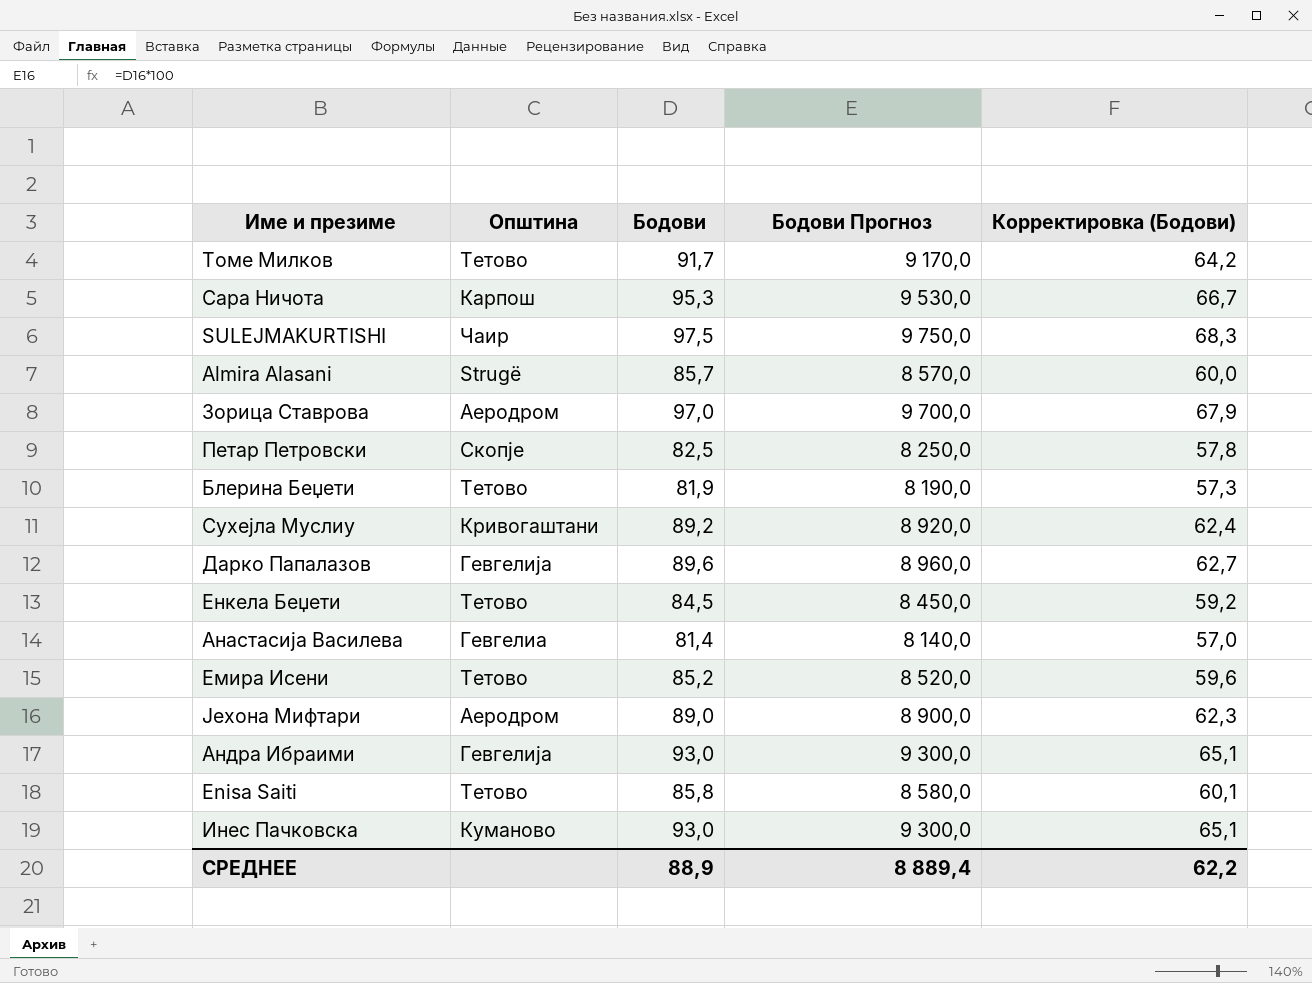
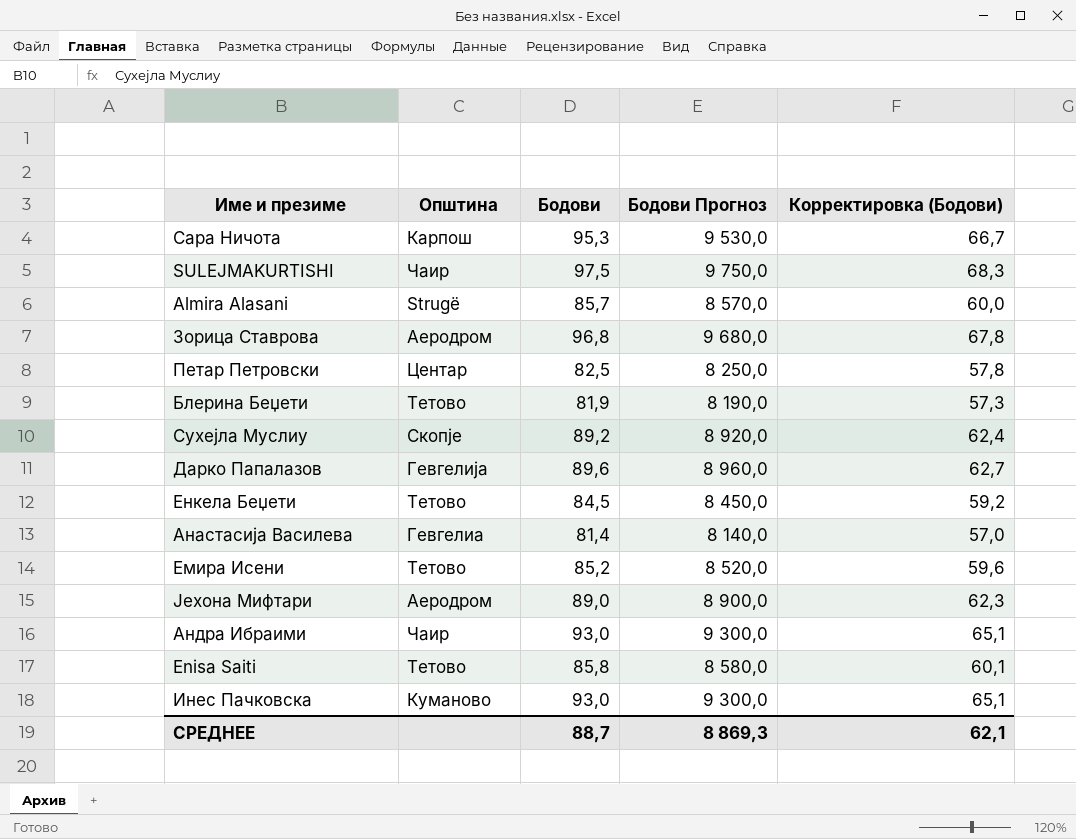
row Томе Милков: Тетово | 91,7 | 9 170,0 | 64,2 -> none
Зорица Ставрова | Бодови: 97,0 -> 96,8
Зорица Ставрова | Бодови Прогноз: 9 700,0 -> 9 680,0
Зорица Ставрова | Корректировка (Бодови): 67,9 -> 67,8
Петар Петровски | Општина: Скопје -> Центар
Сухејла Муслиу | Општина: Кривогаштани -> Скопје
Андра Ибраими | Општина: Гевгелија -> Чаир
СРЕДНЕЕ | Бодови: 88,9 -> 88,7
СРЕДНЕЕ | Бодови Прогноз: 8 889,4 -> 8 869,3
СРЕДНЕЕ | Корректировка (Бодови): 62,2 -> 62,1

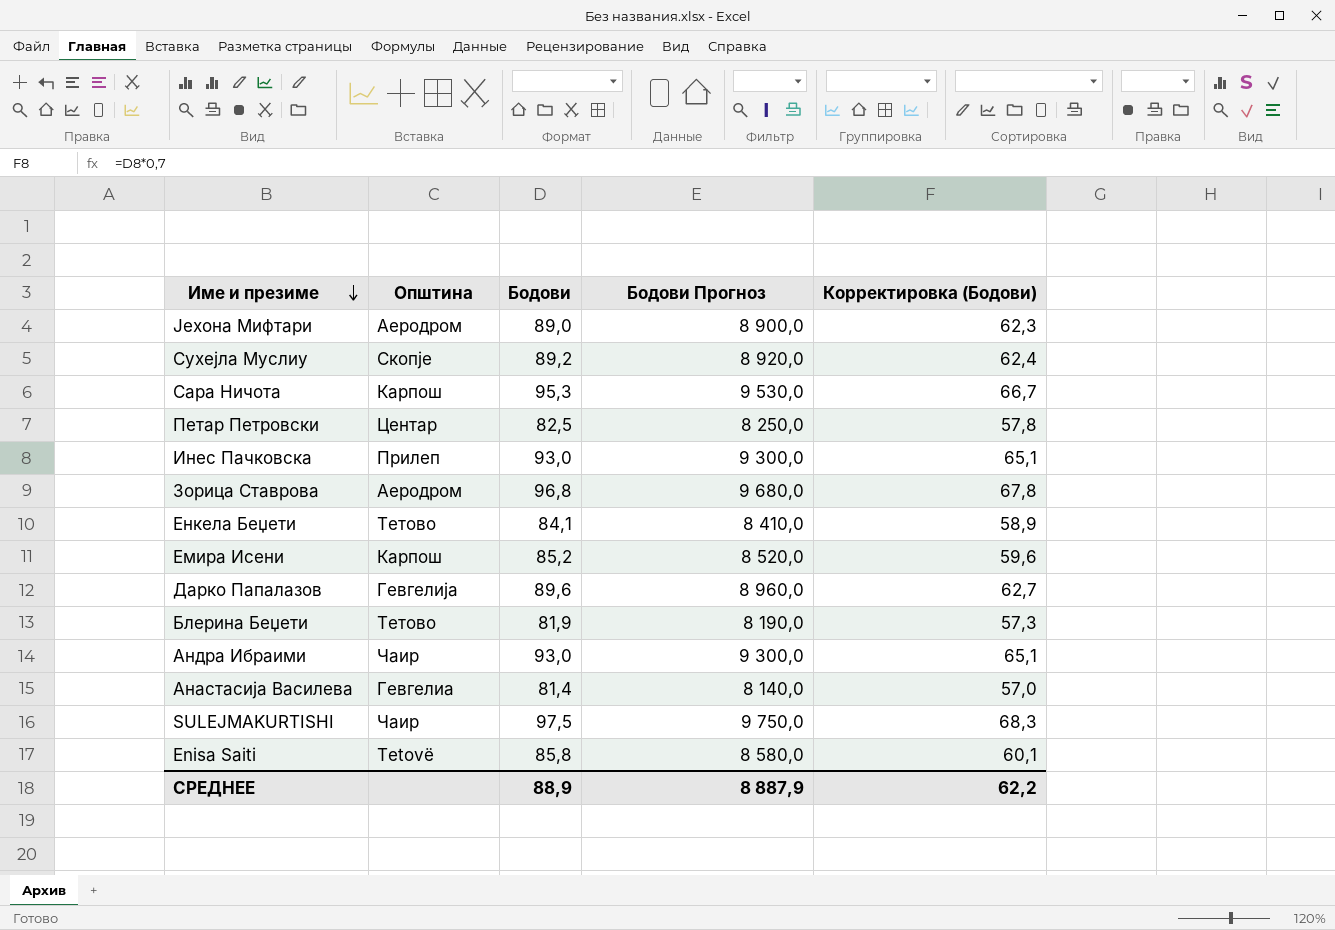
row order: none -> Име и презиме descending
row Almira Alasani: Strugë | 85,7 | 8 570,0 | 60,0 -> none
Инес Пачковска | Општина: Куманово -> Прилеп
Енкела Беџети | Бодови: 84,5 -> 84,1
Енкела Беџети | Бодови Прогноз: 8 450,0 -> 8 410,0
Енкела Беџети | Корректировка (Бодови): 59,2 -> 58,9
Емира Исени | Општина: Тетово -> Карпош
Enisa Saiti | Општина: Тетово -> Tetovë
СРЕДНЕЕ | Бодови: 88,7 -> 88,9
СРЕДНЕЕ | Бодови Прогноз: 8 869,3 -> 8 887,9
СРЕДНЕЕ | Корректировка (Бодови): 62,1 -> 62,2

